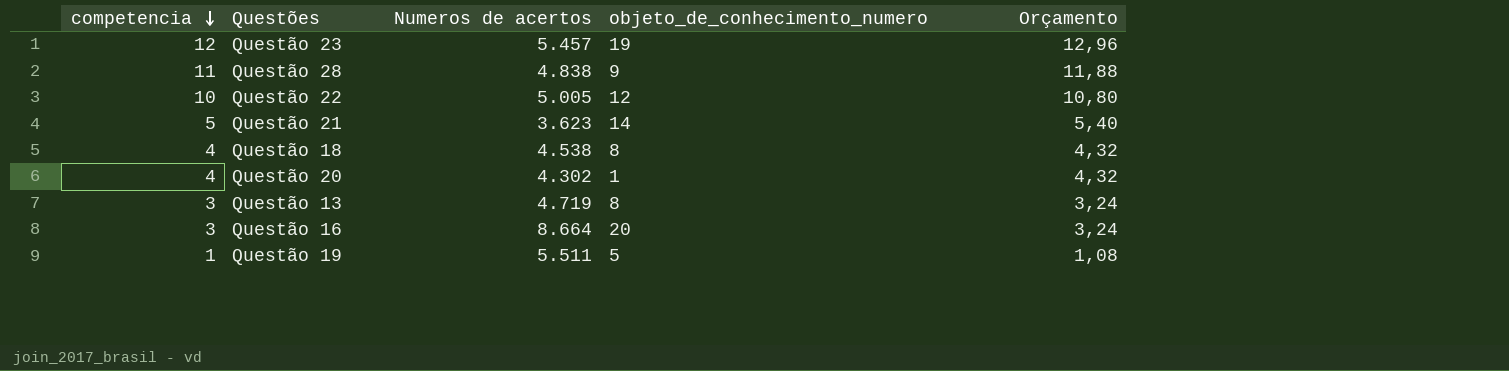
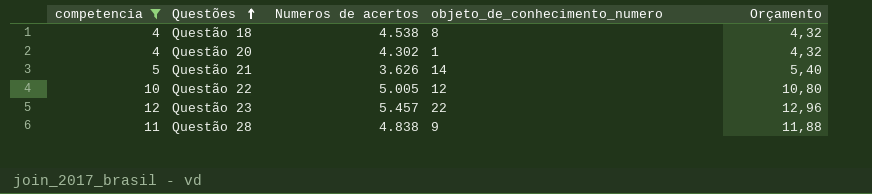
filter: none -> competencia >= 4
row order: competencia descending -> Questões ascending
Questão 21 | Numeros de acertos: 3.623 -> 3.626
Questão 23 | objeto_de_conhecimento_numero: 19 -> 22

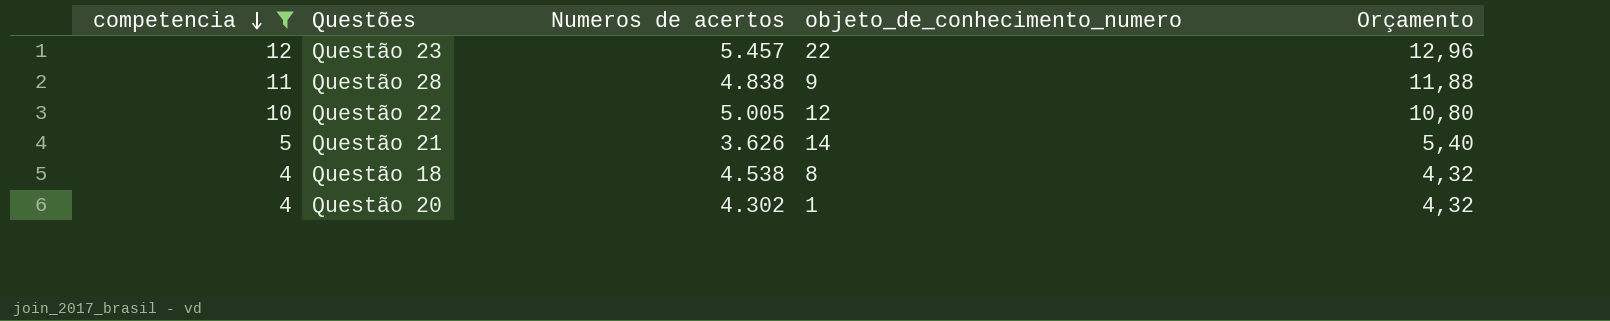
row order: Questões ascending -> competencia descending

